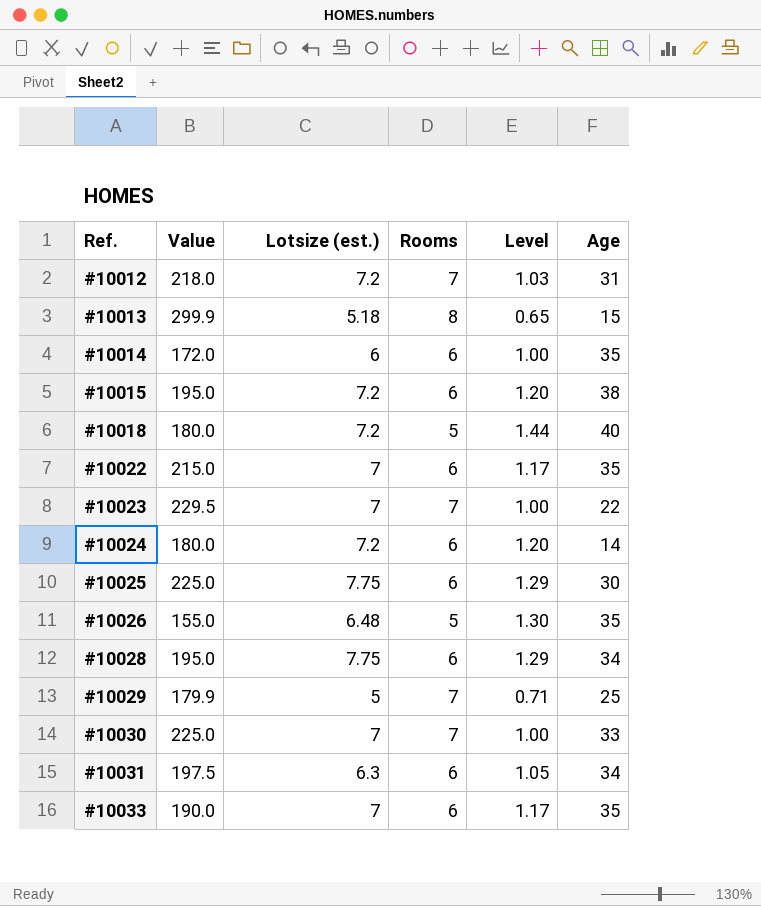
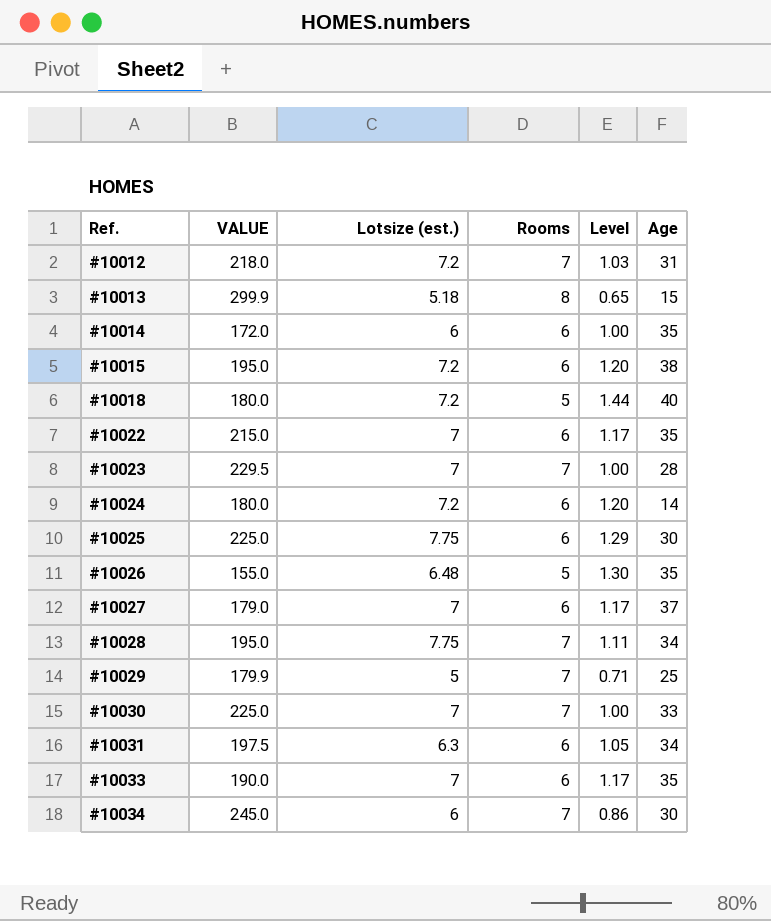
column name: Value -> VALUE
#10023 | Age: 22 -> 28
row #10027: none -> 179.0 | 7 | 6 | 1.17 | 37
#10028 | Rooms: 6 -> 7
#10028 | Level: 1.29 -> 1.11
row #10034: none -> 245.0 | 6 | 7 | 0.86 | 30

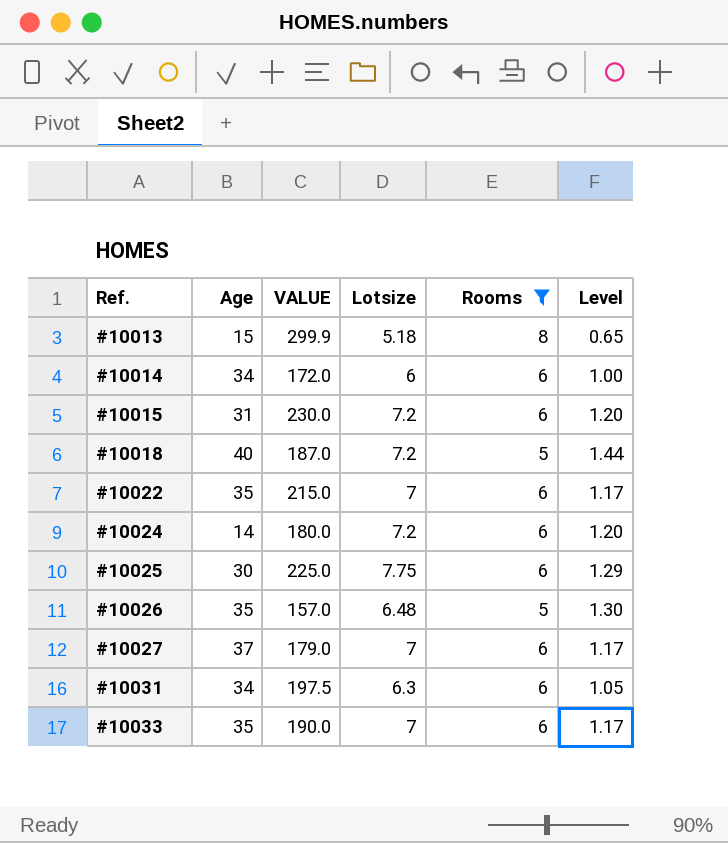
filter: none -> Rooms != 7
column Age | position: 6 -> 2
column name: Lotsize (est.) -> Lotsize
#10014 | Age: 35 -> 34
#10015 | Age: 38 -> 31
#10015 | VALUE: 195.0 -> 230.0
#10018 | VALUE: 180.0 -> 187.0
#10026 | VALUE: 155.0 -> 157.0

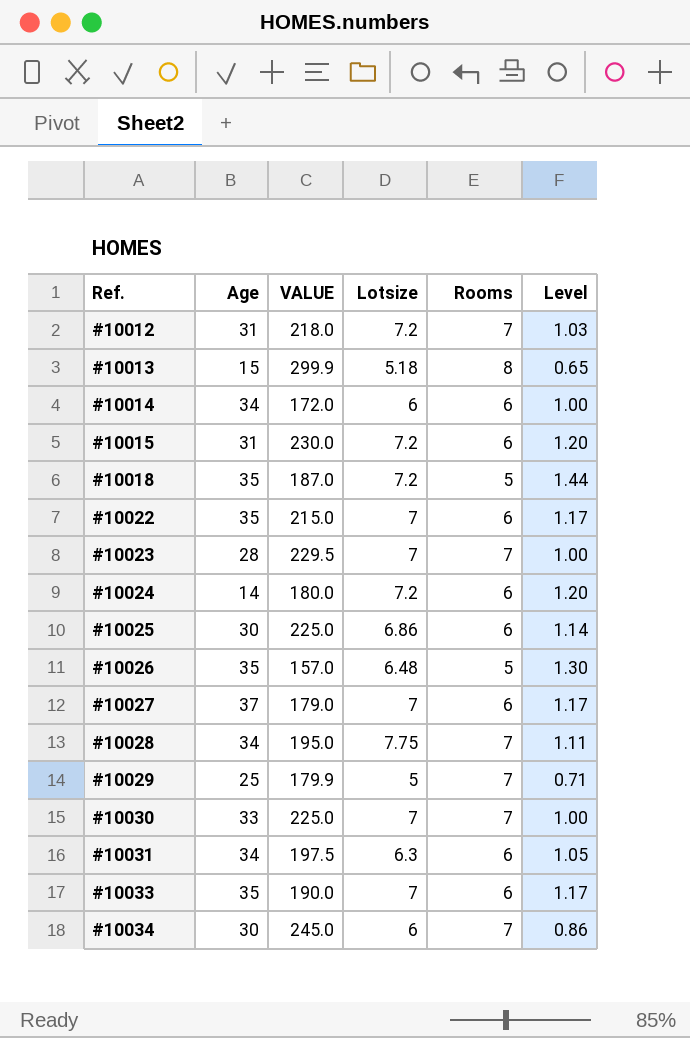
filter: Rooms != 7 -> none
#10018 | Age: 40 -> 35
#10025 | Lotsize: 7.75 -> 6.86
#10025 | Level: 1.29 -> 1.14

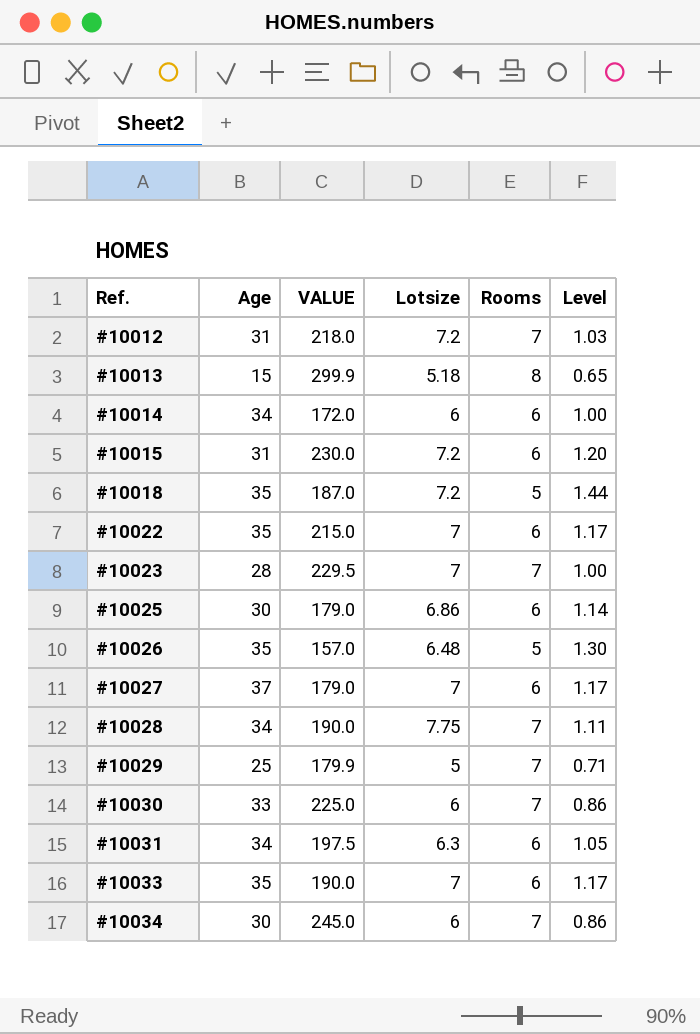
row #10024: 14 | 180.0 | 7.2 | 6 | 1.20 -> none
#10025 | VALUE: 225.0 -> 179.0
#10028 | VALUE: 195.0 -> 190.0
#10030 | Lotsize: 7 -> 6
#10030 | Level: 1.00 -> 0.86

